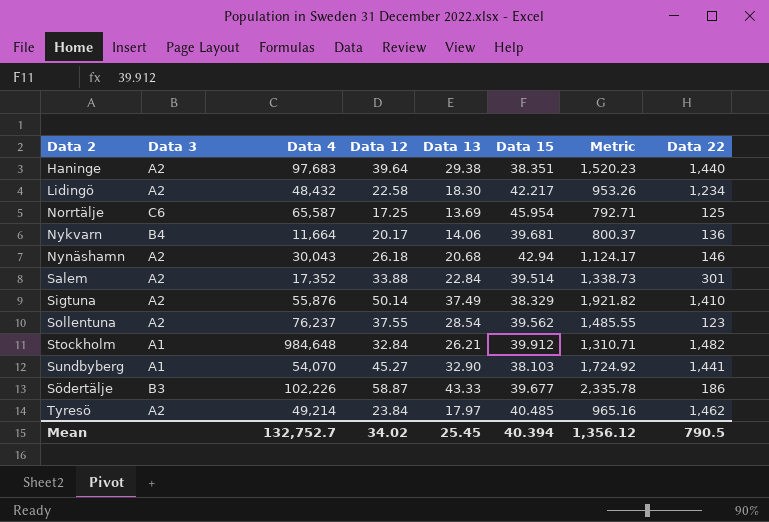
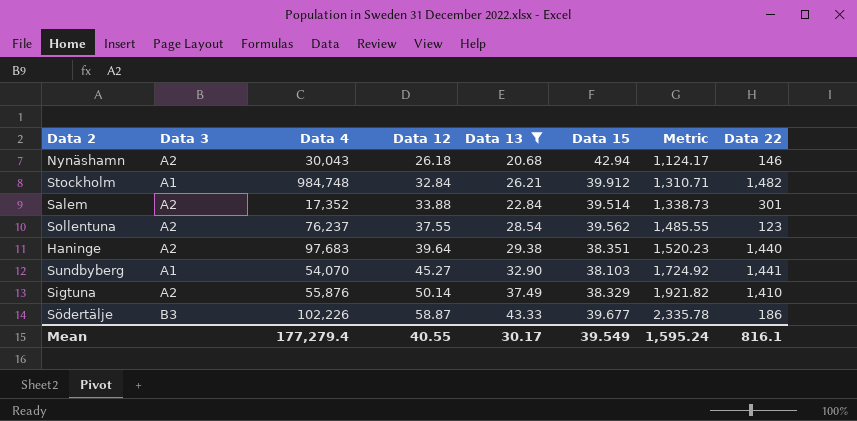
filter: none -> Data 13 >= 20.68
row order: none -> Data 12 ascending
Stockholm | Data 4: 984,648 -> 984,748
Mean | Data 4: 132,752.7 -> 177,279.4
Mean | Data 12: 34.02 -> 40.55
Mean | Data 13: 25.45 -> 30.17
Mean | Data 15: 40.394 -> 39.549
Mean | Metric: 1,356.12 -> 1,595.24
Mean | Data 22: 790.5 -> 816.1

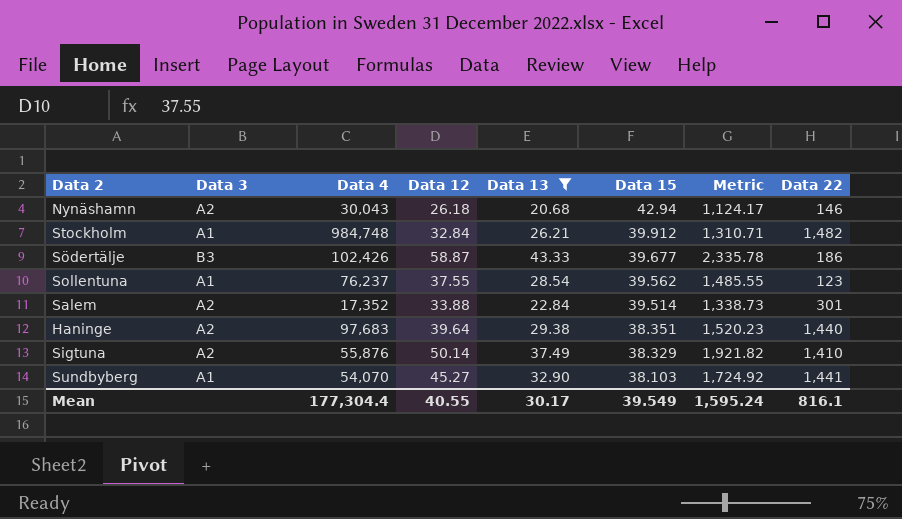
row order: Data 12 ascending -> Data 15 descending
Södertälje | Data 4: 102,226 -> 102,426
Sollentuna | Data 3: A2 -> A1
Mean | Data 4: 177,279.4 -> 177,304.4

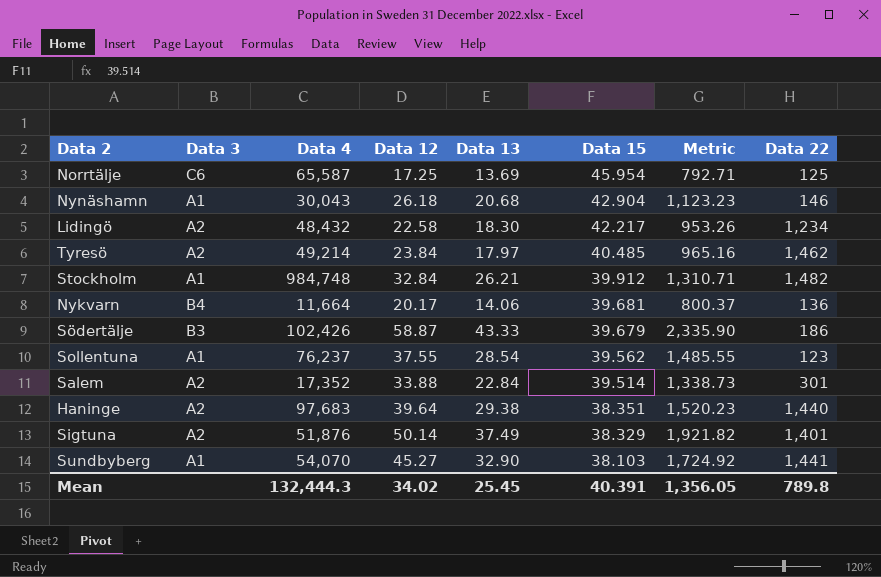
filter: Data 13 >= 20.68 -> none
Nynäshamn | Data 3: A2 -> A1
Nynäshamn | Data 15: 42.94 -> 42.904
Nynäshamn | Metric: 1,124.17 -> 1,123.23
Södertälje | Data 15: 39.677 -> 39.679
Södertälje | Metric: 2,335.78 -> 2,335.90
Sigtuna | Data 4: 55,876 -> 51,876
Sigtuna | Data 22: 1,410 -> 1,401
Mean | Data 4: 177,304.4 -> 132,444.3
Mean | Data 12: 40.55 -> 34.02
Mean | Data 13: 30.17 -> 25.45
Mean | Data 15: 39.549 -> 40.391
Mean | Metric: 1,595.24 -> 1,356.05
Mean | Data 22: 816.1 -> 789.8

